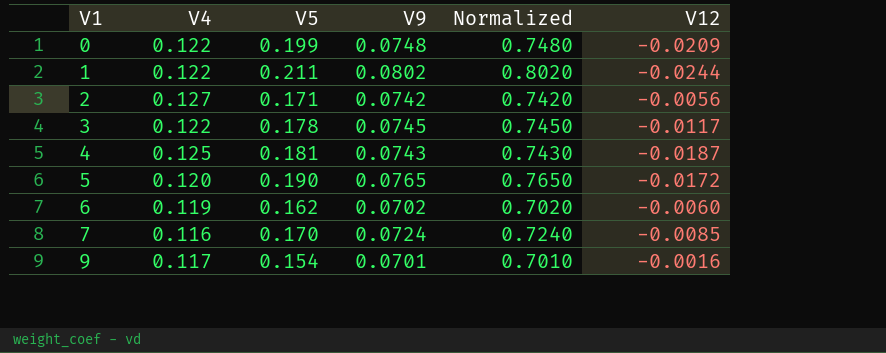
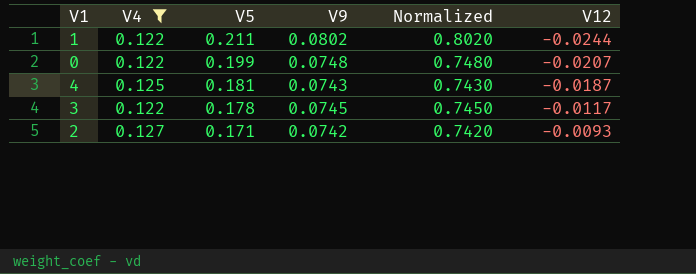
filter: none -> V4 >= 0.122
row order: V1 ascending -> V5 descending
0 | V12: -0.0209 -> -0.0207
2 | V12: -0.0056 -> -0.0093

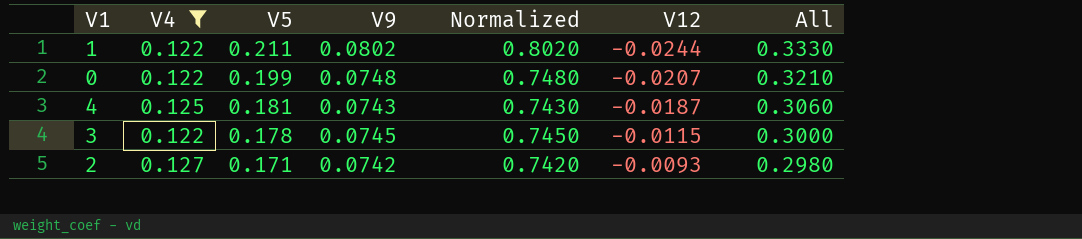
column All | formula: none -> [V4] + [V5]
3 | V12: -0.0117 -> -0.0115

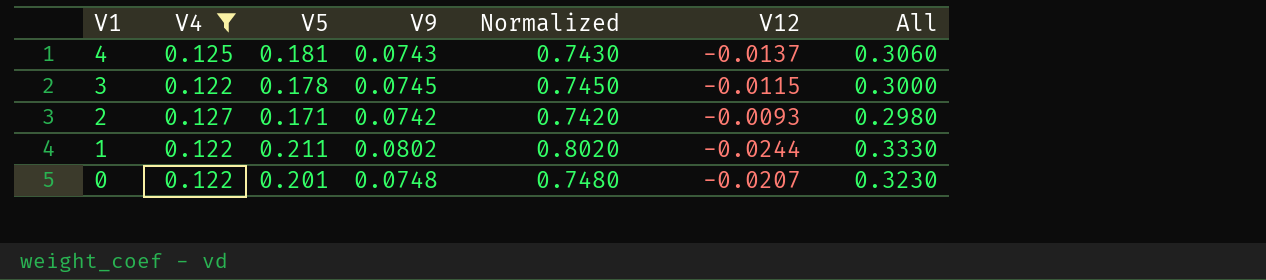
row order: V5 descending -> V1 descending
4 | V12: -0.0187 -> -0.0137
0 | V5: 0.199 -> 0.201
0 | All: 0.3210 -> 0.3230

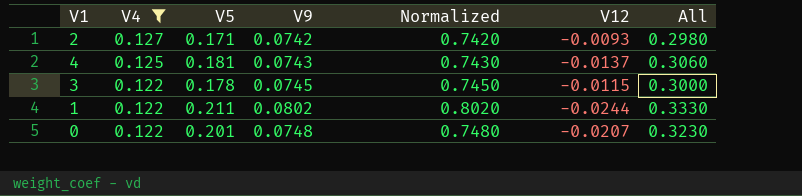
row order: V1 descending -> V4 descending

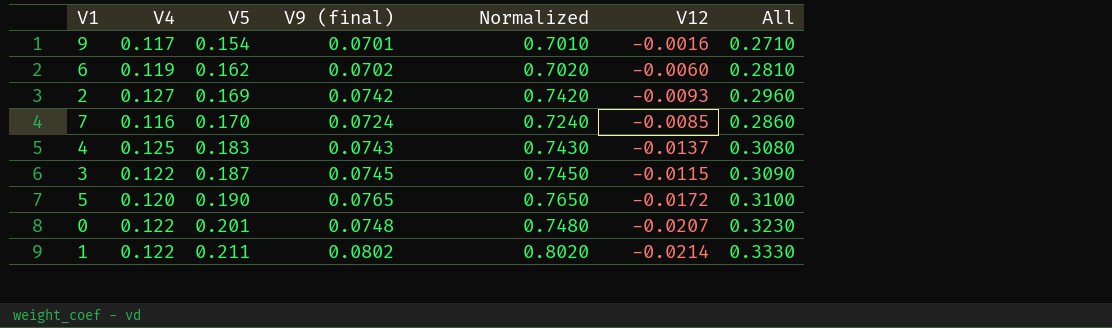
filter: V4 >= 0.122 -> none
row order: V4 descending -> V5 ascending
column name: V9 -> V9 (final)
2 | V5: 0.171 -> 0.169
2 | All: 0.2980 -> 0.2960
4 | V5: 0.181 -> 0.183
4 | All: 0.3060 -> 0.3080
3 | V5: 0.178 -> 0.187
3 | All: 0.3000 -> 0.3090
1 | V12: -0.0244 -> -0.0214

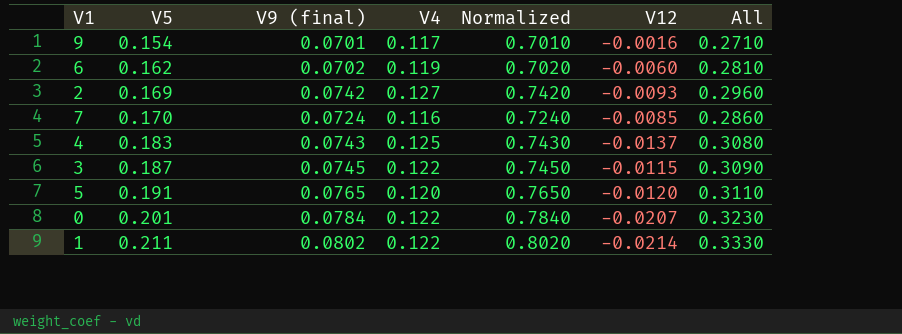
column V4 | position: 2 -> 4
5 | V5: 0.190 -> 0.191
5 | V12: -0.0172 -> -0.0120
5 | All: 0.3100 -> 0.3110
0 | V9 (final): 0.0748 -> 0.0784
0 | Normalized: 0.7480 -> 0.7840

